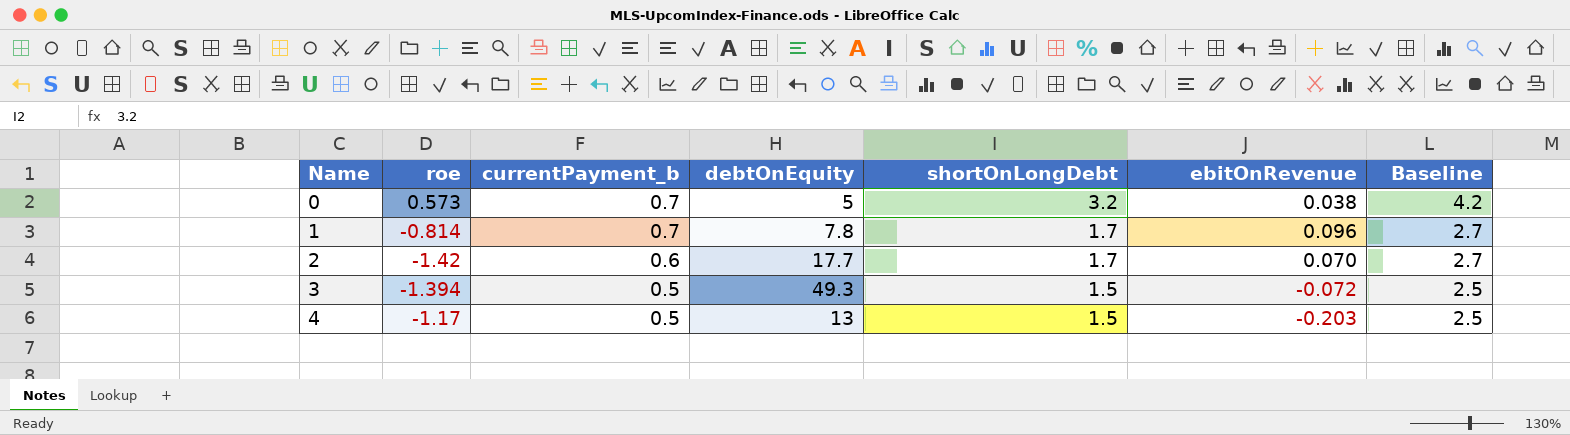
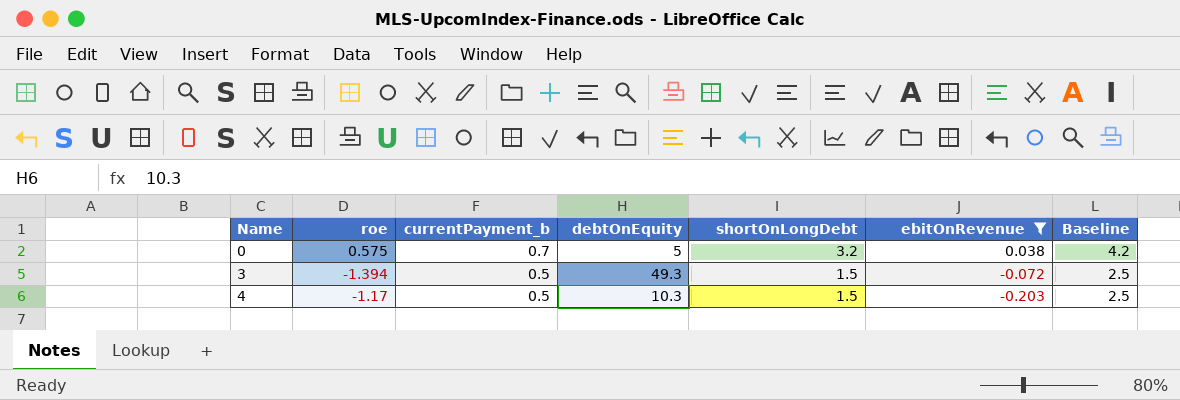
filter: none -> ebitOnRevenue <= 0.038
0 | roe: 0.573 -> 0.575
4 | debtOnEquity: 13 -> 10.3

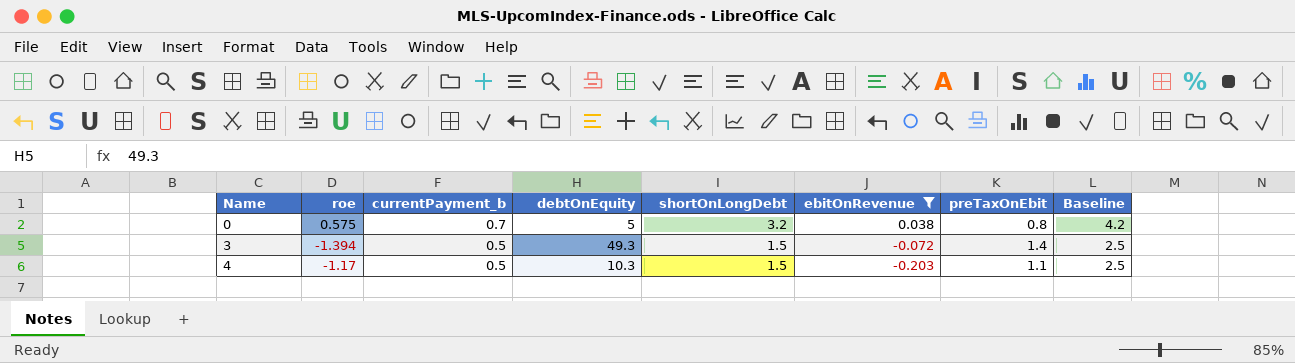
column preTaxOnEbit | position: none -> 7

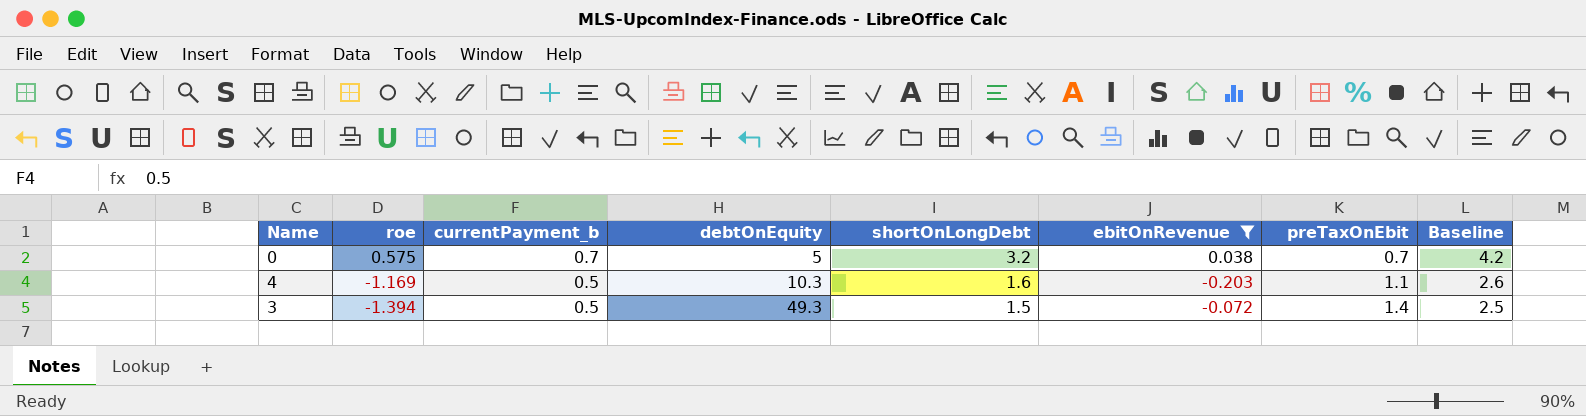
row order: Name ascending -> roe descending
0 | preTaxOnEbit: 0.8 -> 0.7
4 | roe: -1.17 -> -1.169
4 | shortOnLongDebt: 1.5 -> 1.6
4 | Baseline: 2.5 -> 2.6

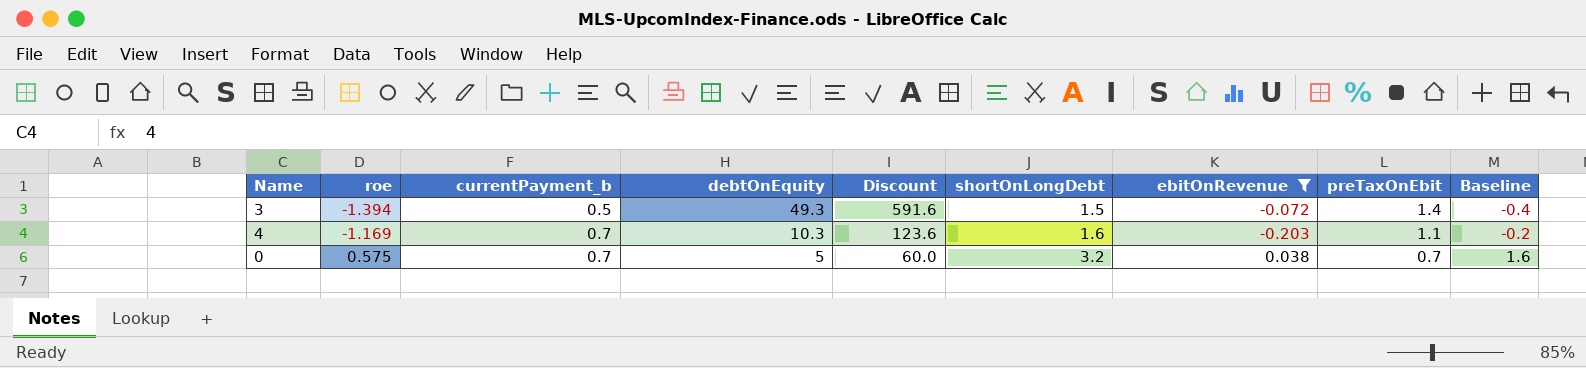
row order: roe descending -> roe ascending
column Discount | formula: none -> [debtOnEquity] * 12
column Baseline | formula: [shortOnLongDebt] + 1 -> [roe] + 1
4 | currentPayment_b: 0.5 -> 0.7

